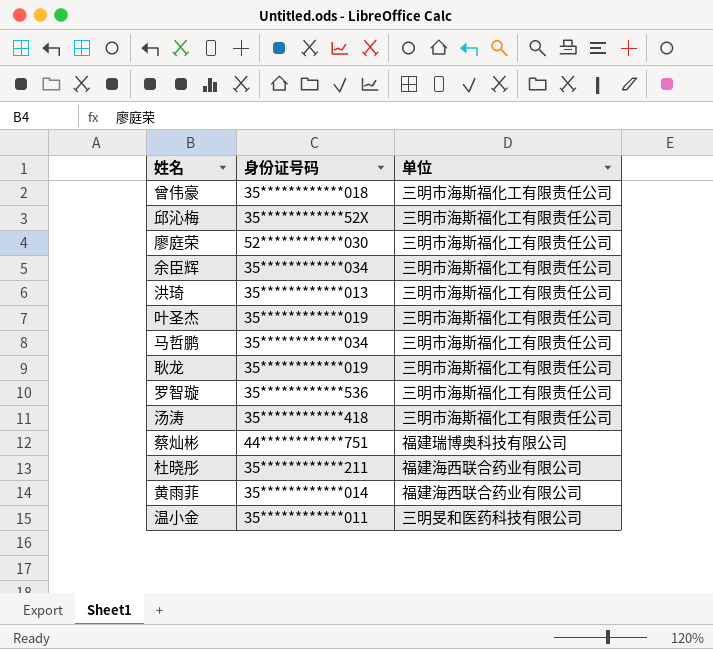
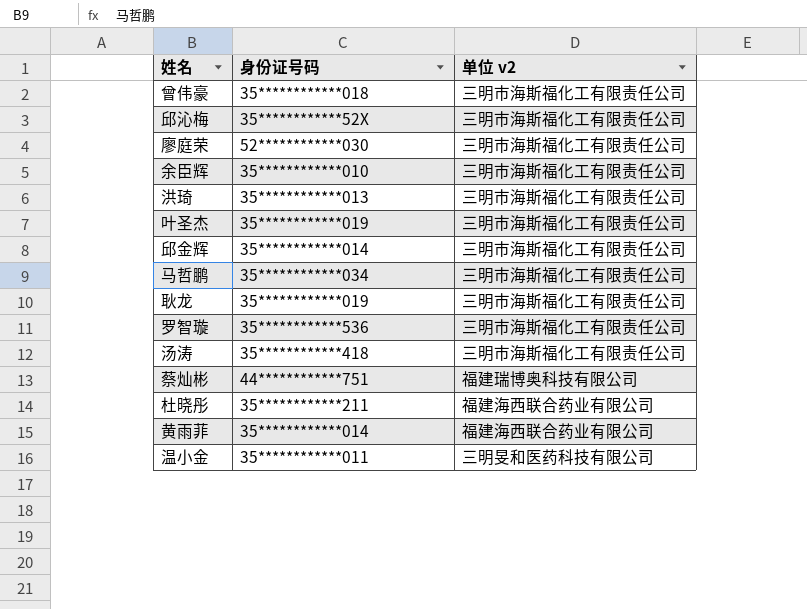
column name: 单位 -> 单位 v2
余臣辉 | 身份证号码: 35************034 -> 35************010
row 邱金辉: none -> 35************014 | 三明市海斯福化工有限责任公司

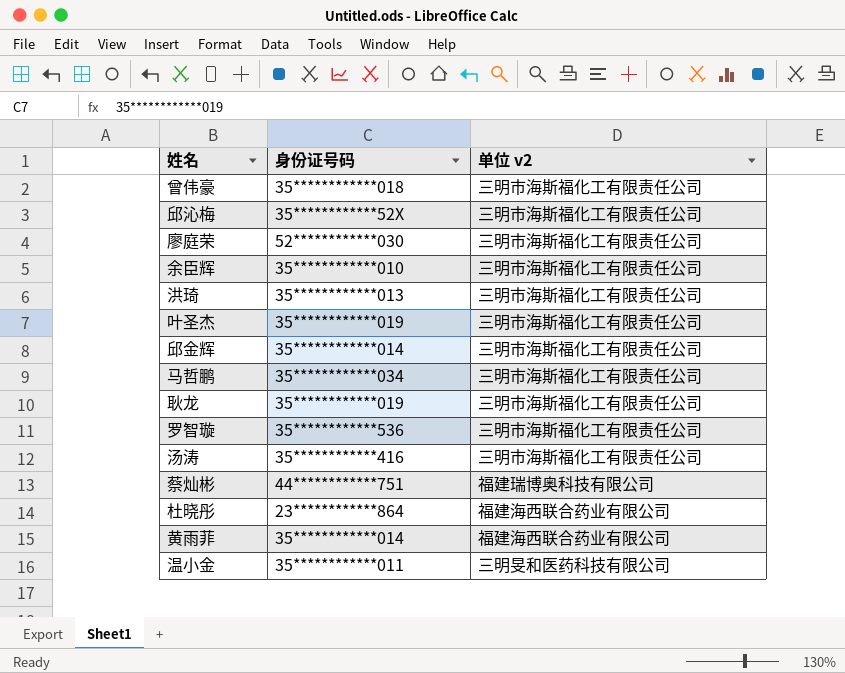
汤涛 | 身份证号码: 35************418 -> 35************416
杜晓彤 | 身份证号码: 35************211 -> 23************864

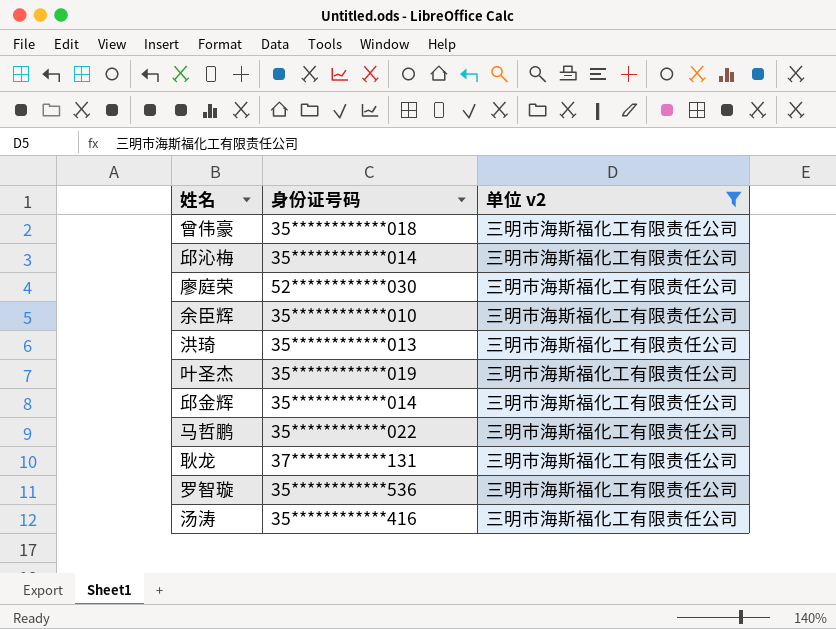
filter: none -> 单位 v2 = 三明市海斯福化工有限责任公司
邱沁梅 | 身份证号码: 35************52X -> 35************014
马哲鹏 | 身份证号码: 35************034 -> 35************022
耿龙 | 身份证号码: 35************019 -> 37************131

